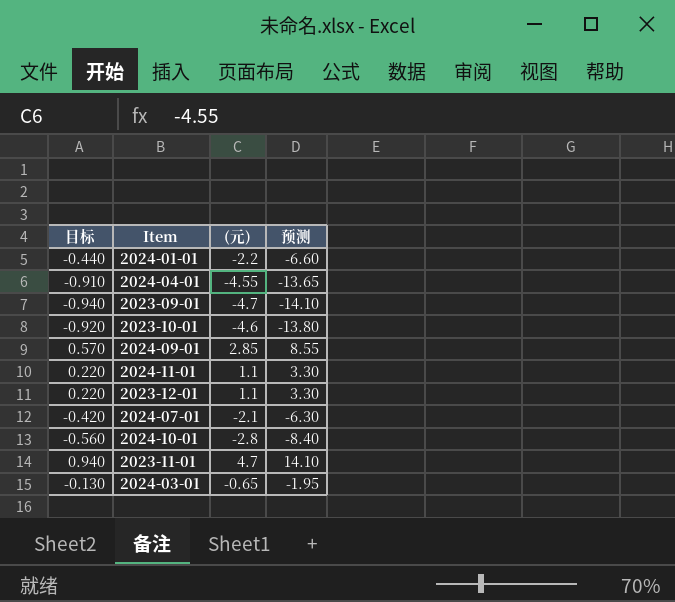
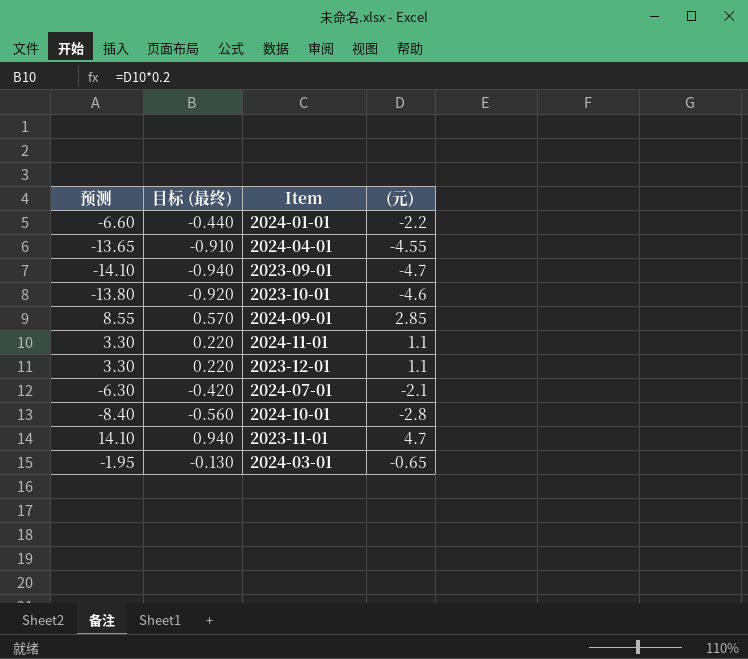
column 预测 | position: 4 -> 1
column name: 目标 -> 目标 (最终)

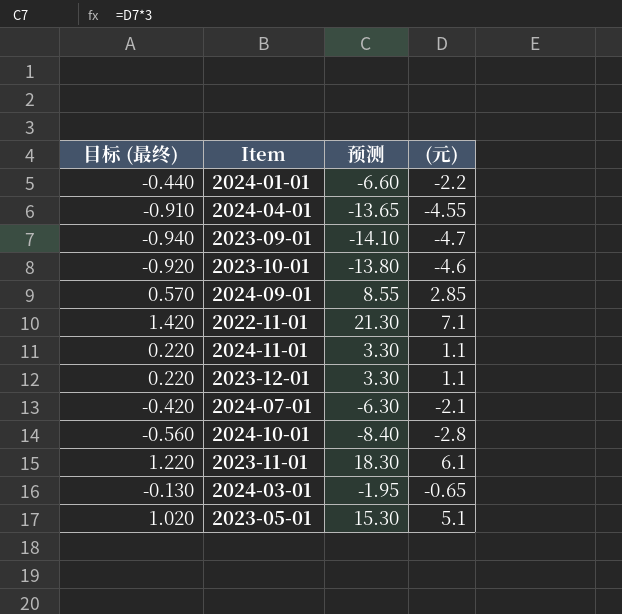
column 预测 | position: 1 -> 3
row 2022-11-01: none -> 1.420 | 21.30 | 7.1
2023-11-01 | 目标 (最终): 0.940 -> 1.220
2023-11-01 | 预测: 14.10 -> 18.30
2023-11-01 | (元): 4.7 -> 6.1
row 2023-05-01: none -> 1.020 | 15.30 | 5.1

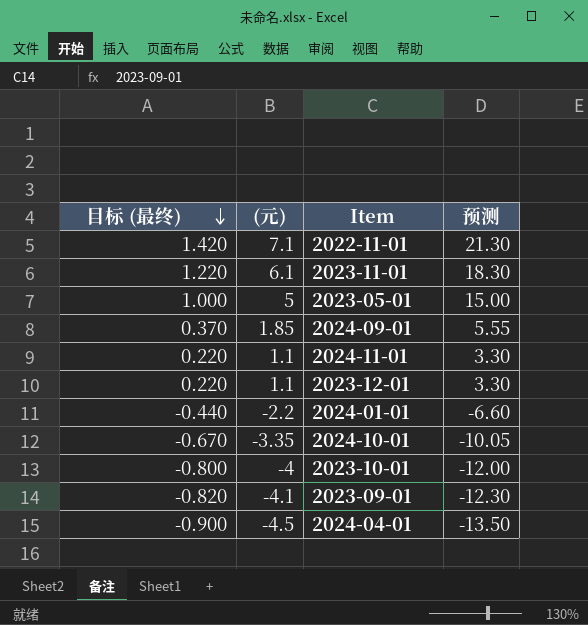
row order: none -> 目标 (最终) descending
column (元) | position: 4 -> 2
row 2024-07-01: -0.420 | -6.30 | -2.1 -> none
row 2024-03-01: -0.130 | -1.95 | -0.65 -> none
2023-05-01 | 目标 (最终): 1.020 -> 1.000
2023-05-01 | (元): 5.1 -> 5
2023-05-01 | 预测: 15.30 -> 15.00
2024-09-01 | 目标 (最终): 0.570 -> 0.370
2024-09-01 | (元): 2.85 -> 1.85
2024-09-01 | 预测: 8.55 -> 5.55
2024-10-01 | 目标 (最终): -0.560 -> -0.670
2024-10-01 | (元): -2.8 -> -3.35
2024-10-01 | 预测: -8.40 -> -10.05
2023-10-01 | 目标 (最终): -0.920 -> -0.800
2023-10-01 | (元): -4.6 -> -4
2023-10-01 | 预测: -13.80 -> -12.00
2023-09-01 | 目标 (最终): -0.940 -> -0.820
2023-09-01 | (元): -4.7 -> -4.1
2023-09-01 | 预测: -14.10 -> -12.30
2024-04-01 | 目标 (最终): -0.910 -> -0.900
2024-04-01 | (元): -4.55 -> -4.5
2024-04-01 | 预测: -13.65 -> -13.50

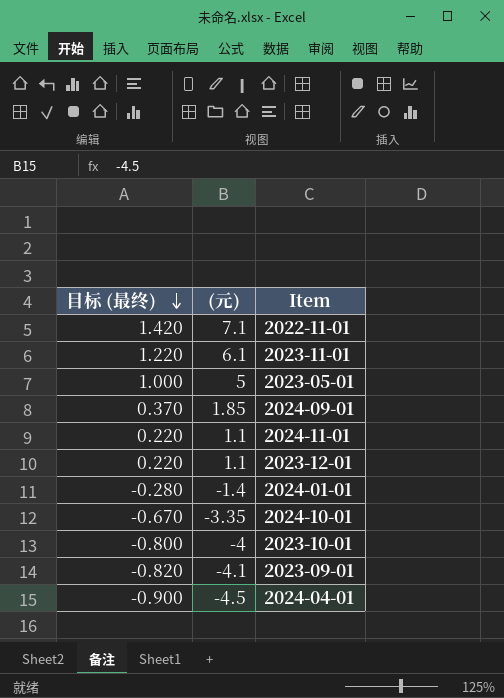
column 预测 | formula: [(元)] * 3 -> none
2024-01-01 | 目标 (最终): -0.440 -> -0.280
2024-01-01 | (元): -2.2 -> -1.4

